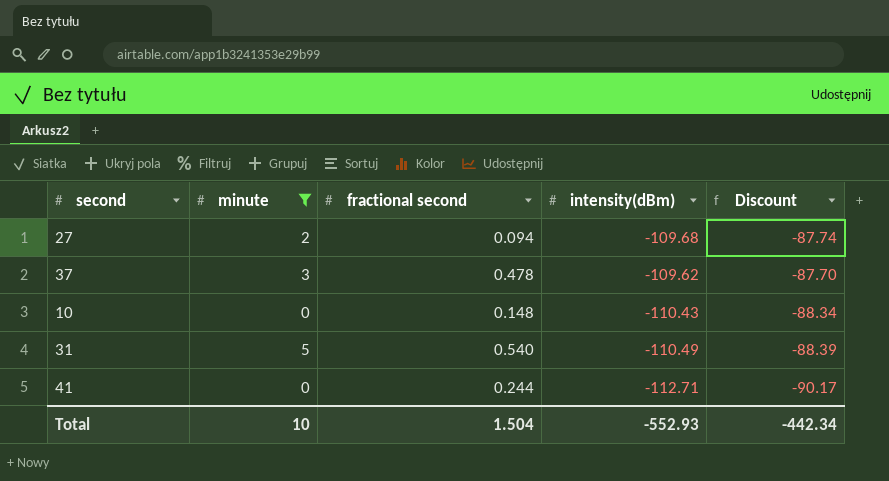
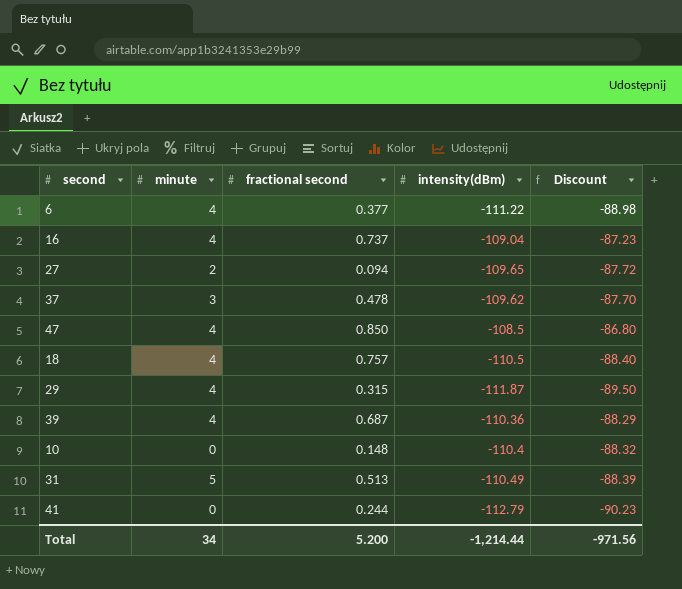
filter: minute != 4 -> none
27 | intensity(dBm): -109.68 -> -109.65
27 | Discount: -87.74 -> -87.72
10 | intensity(dBm): -110.43 -> -110.4
10 | Discount: -88.34 -> -88.32
31 | fractional second: 0.540 -> 0.513
41 | intensity(dBm): -112.71 -> -112.79
41 | Discount: -90.17 -> -90.23
Total | minute: 10 -> 34
Total | fractional second: 1.504 -> 5.200
Total | intensity(dBm): -552.93 -> -1,214.44
Total | Discount: -442.34 -> -971.56

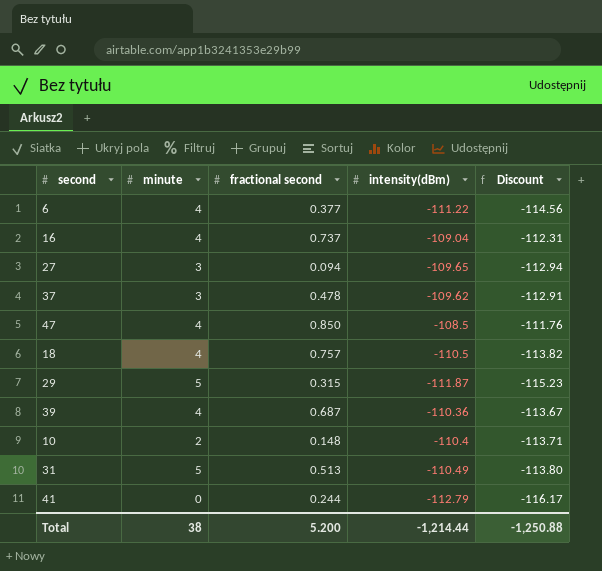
column Discount | formula: [intensity(dBm)] * 0.8 -> [intensity(dBm)] * 1.03
27 | minute: 2 -> 3
29 | minute: 4 -> 5
10 | minute: 0 -> 2
Total | minute: 34 -> 38
Total | Discount: -971.56 -> -1,250.88

